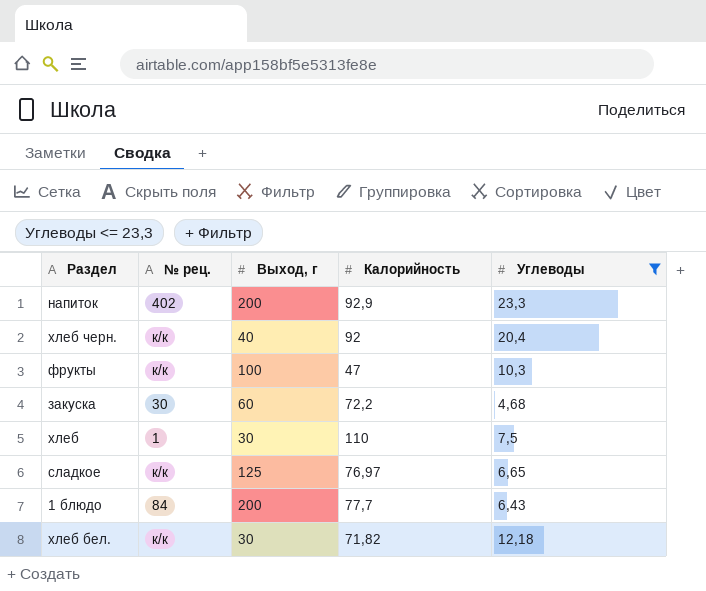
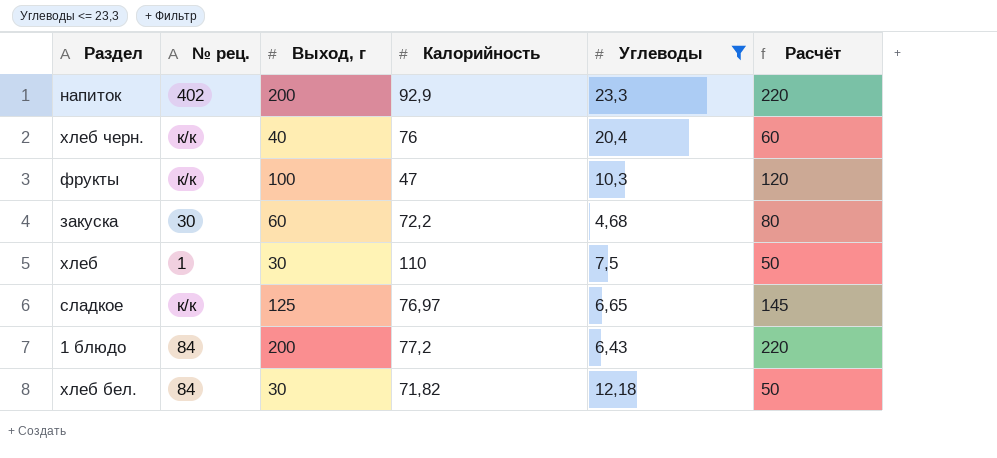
column Расчёт | formula: none -> [Выход, г] + 20
хлеб черн. | Калорийность: 92 -> 76
1 блюдо | Калорийность: 77,7 -> 77,2
хлеб бел. | № рец.: к/к -> 84

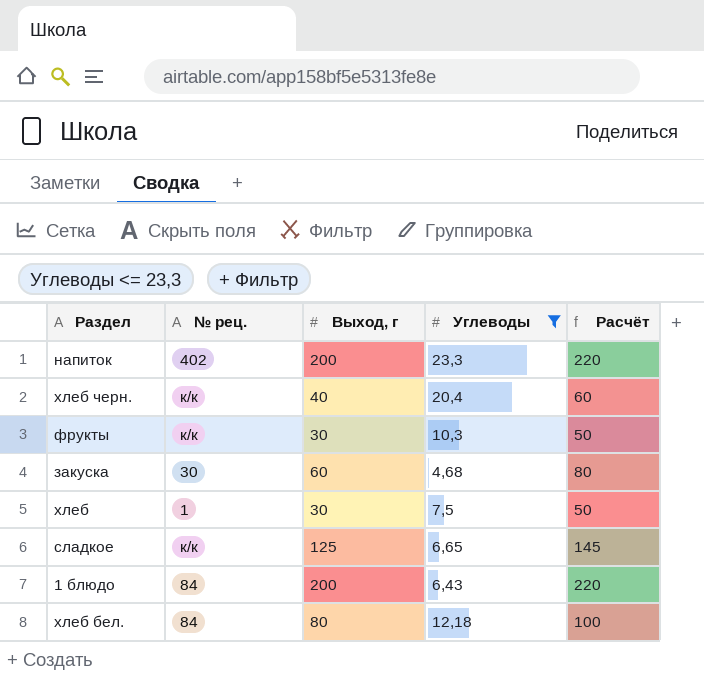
column Калорийность | position: 4 -> none
фрукты | Выход, г: 100 -> 30
фрукты | Расчёт: 120 -> 50
хлеб бел. | Выход, г: 30 -> 80
хлеб бел. | Расчёт: 50 -> 100

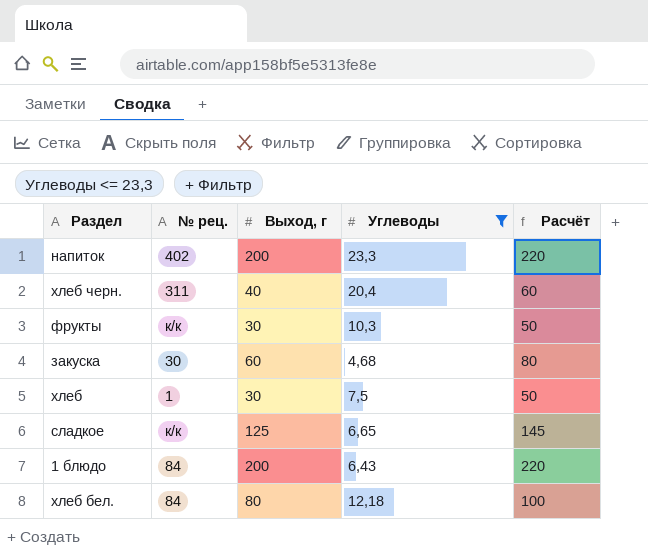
хлеб черн. | № рец.: к/к -> 311

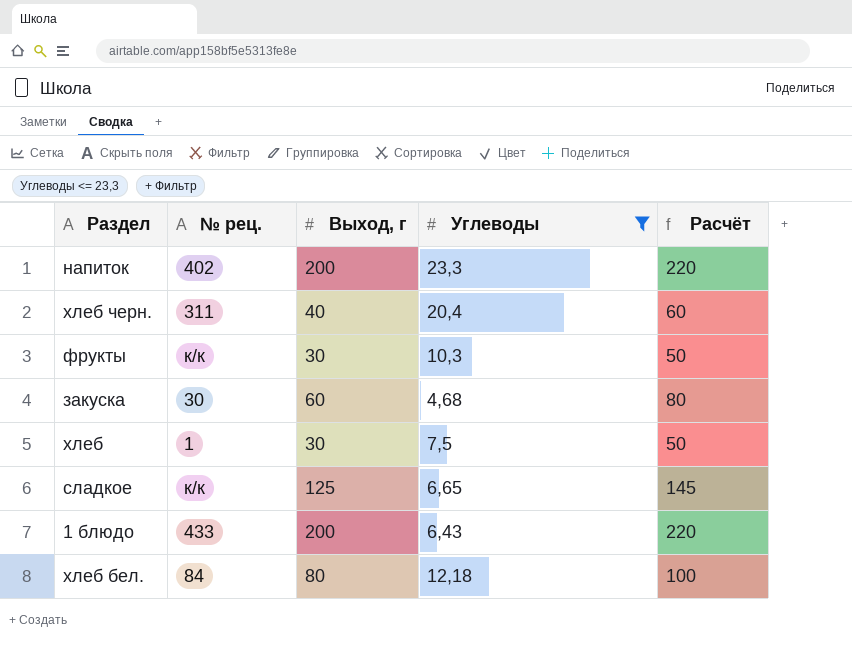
1 блюдо | № рец.: 84 -> 433

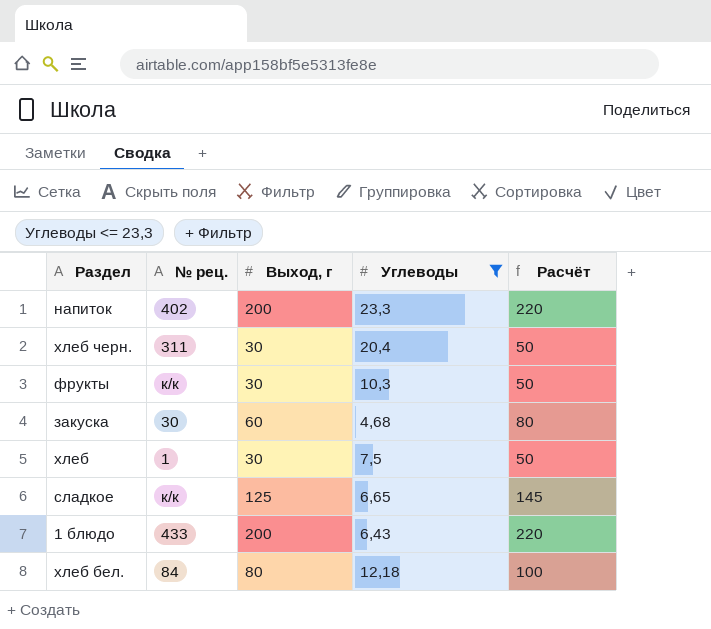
хлеб черн. | Выход, г: 40 -> 30
хлеб черн. | Расчёт: 60 -> 50

